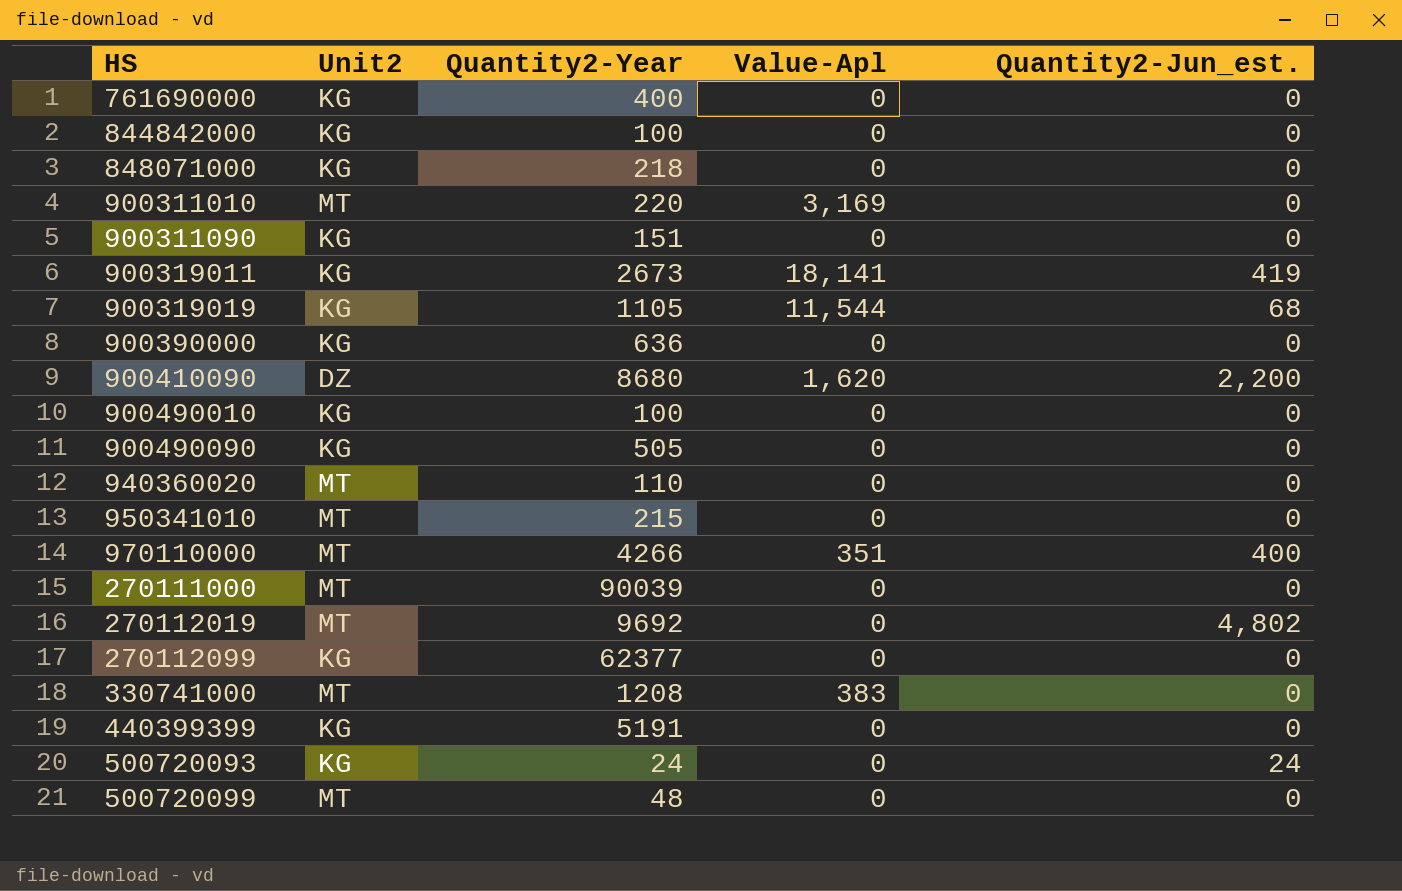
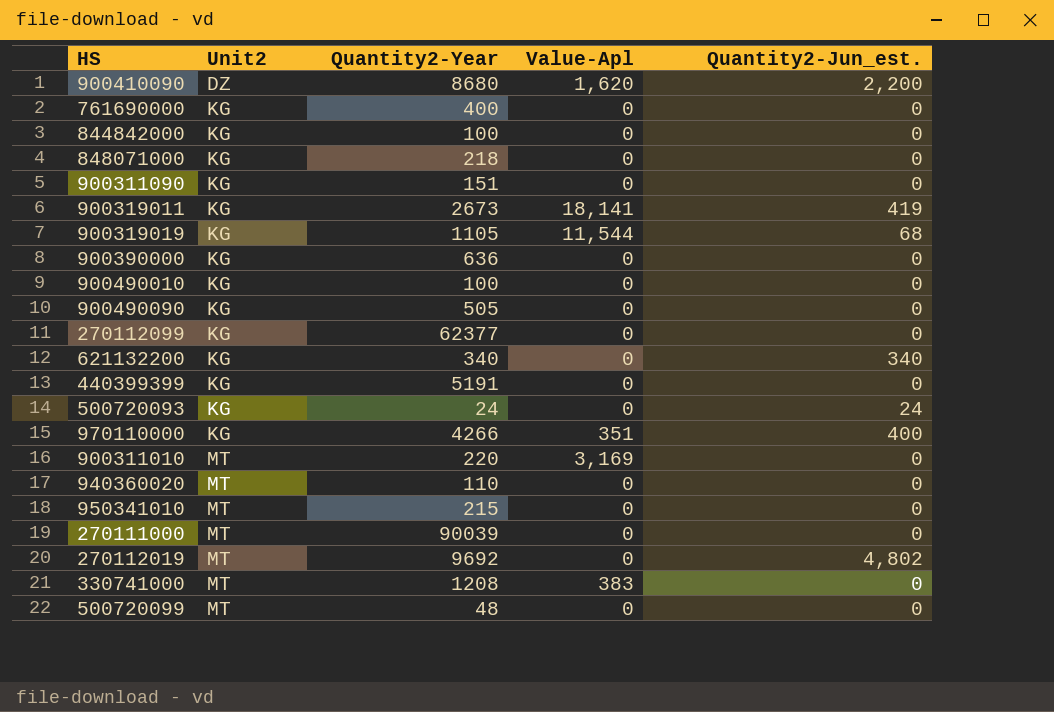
row order: none -> Unit2 ascending
row 621132200: none -> KG | 340 | 0 | 340
970110000 | Unit2: MT -> KG

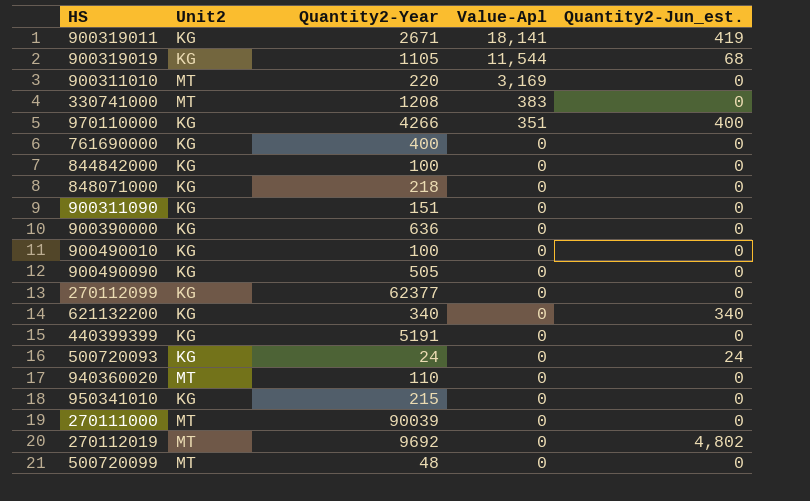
row order: Unit2 ascending -> Value-Apl descending
row 900410090: DZ | 8680 | 1,620 | 2,200 -> none
900319011 | Quantity2-Year: 2673 -> 2671
950341010 | Unit2: MT -> KG

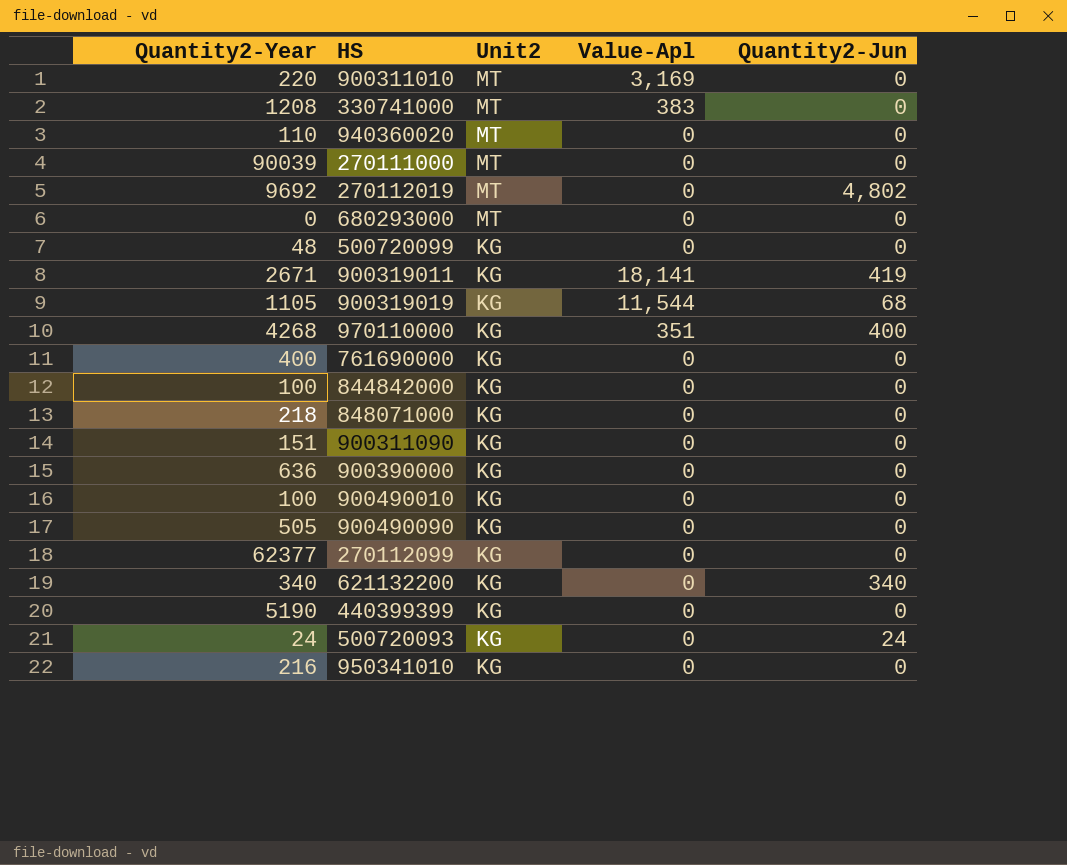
row order: Value-Apl descending -> Unit2 descending
column Quantity2-Year | position: 3 -> 1
column name: Quantity2-Jun_est. -> Quantity2-Jun
row 680293000: none -> 0 | MT | 0 | 0
500720099 | Unit2: MT -> KG
970110000 | Quantity2-Year: 4266 -> 4268
440399399 | Quantity2-Year: 5191 -> 5190
950341010 | Quantity2-Year: 215 -> 216

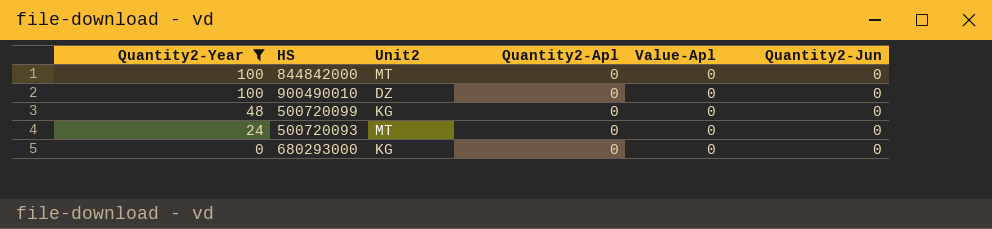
filter: none -> Quantity2-Year <= 100
row order: Unit2 descending -> Quantity2-Year descending
column Quantity2-Apl | position: none -> 4
844842000 | Unit2: KG -> MT
900490010 | Unit2: KG -> DZ
500720093 | Unit2: KG -> MT
500720093 | Quantity2-Jun: 24 -> 0
680293000 | Unit2: MT -> KG

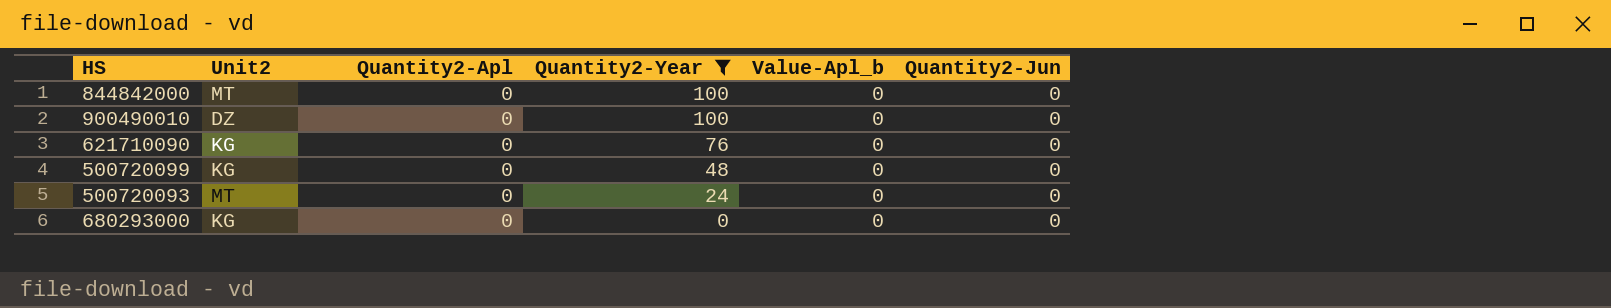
column Quantity2-Year | position: 1 -> 4
column name: Value-Apl -> Value-Apl_b
row 621710090: none -> KG | 0 | 76 | 0 | 0

